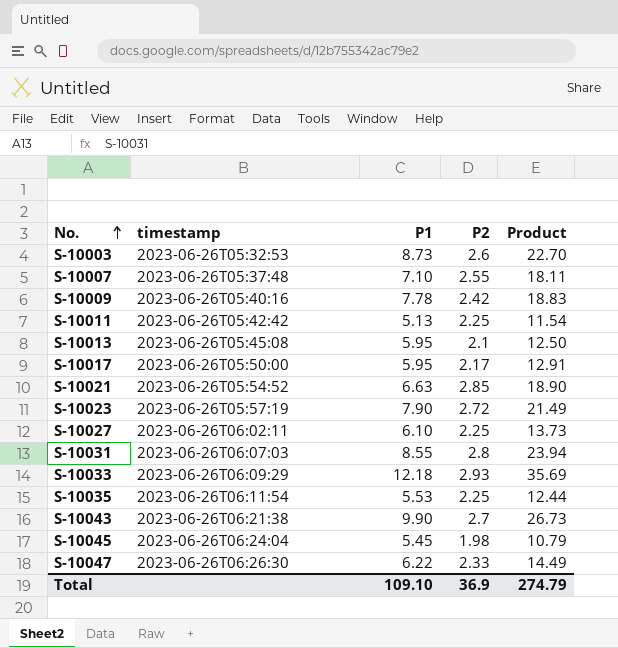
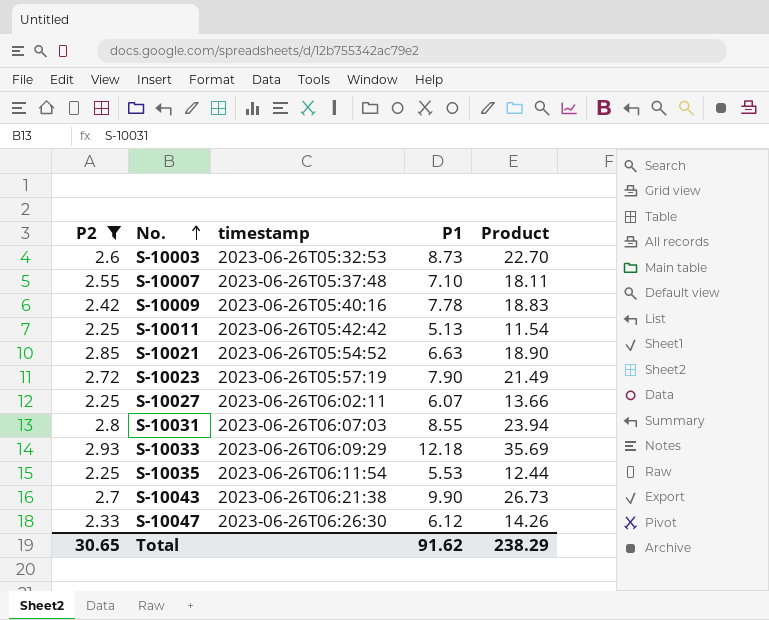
filter: none -> P2 >= 2.25
column P2 | position: 4 -> 1
S-10027 | P1: 6.10 -> 6.07
S-10027 | Product: 13.73 -> 13.66
S-10047 | P1: 6.22 -> 6.12
S-10047 | Product: 14.49 -> 14.26
Total | P2: 36.9 -> 30.65
Total | P1: 109.10 -> 91.62
Total | Product: 274.79 -> 238.29

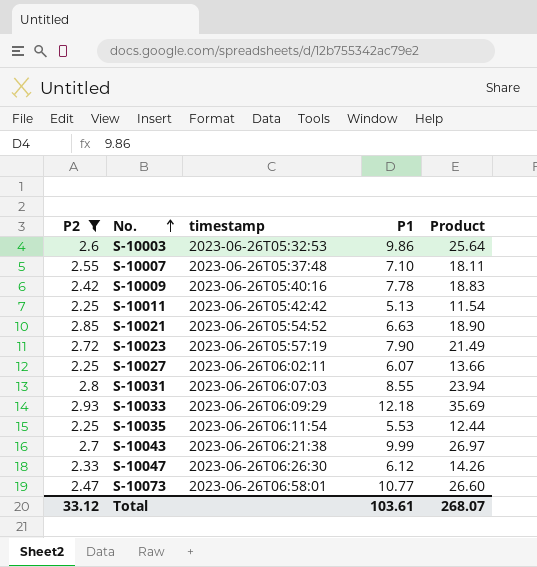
S-10003 | P1: 8.73 -> 9.86
S-10003 | Product: 22.70 -> 25.64
S-10043 | P1: 9.90 -> 9.99
S-10043 | Product: 26.73 -> 26.97
row S-10073: none -> 2.47 | 2023-06-26T06:58:01 | 10.77 | 26.60
Total | P2: 30.65 -> 33.12
Total | P1: 91.62 -> 103.61
Total | Product: 238.29 -> 268.07

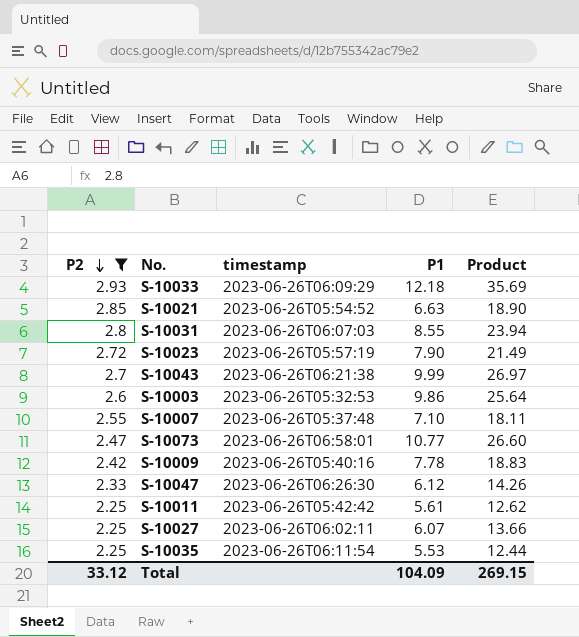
row order: No. ascending -> P2 descending
S-10011 | P1: 5.13 -> 5.61
S-10011 | Product: 11.54 -> 12.62
Total | P1: 103.61 -> 104.09
Total | Product: 268.07 -> 269.15

